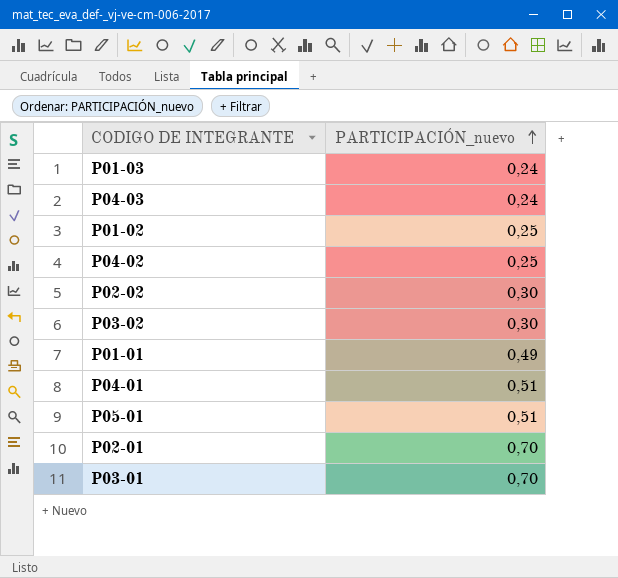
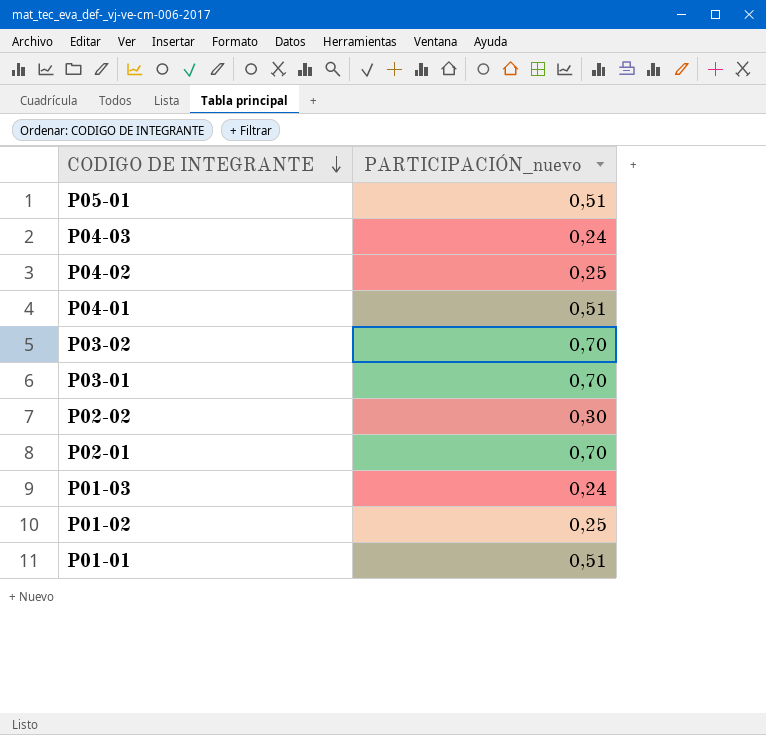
row order: PARTICIPACIÓN_nuevo ascending -> CODIGO DE INTEGRANTE descending
P03-02 | PARTICIPACIÓN_nuevo: 0,30 -> 0,70
P01-01 | PARTICIPACIÓN_nuevo: 0,49 -> 0,51

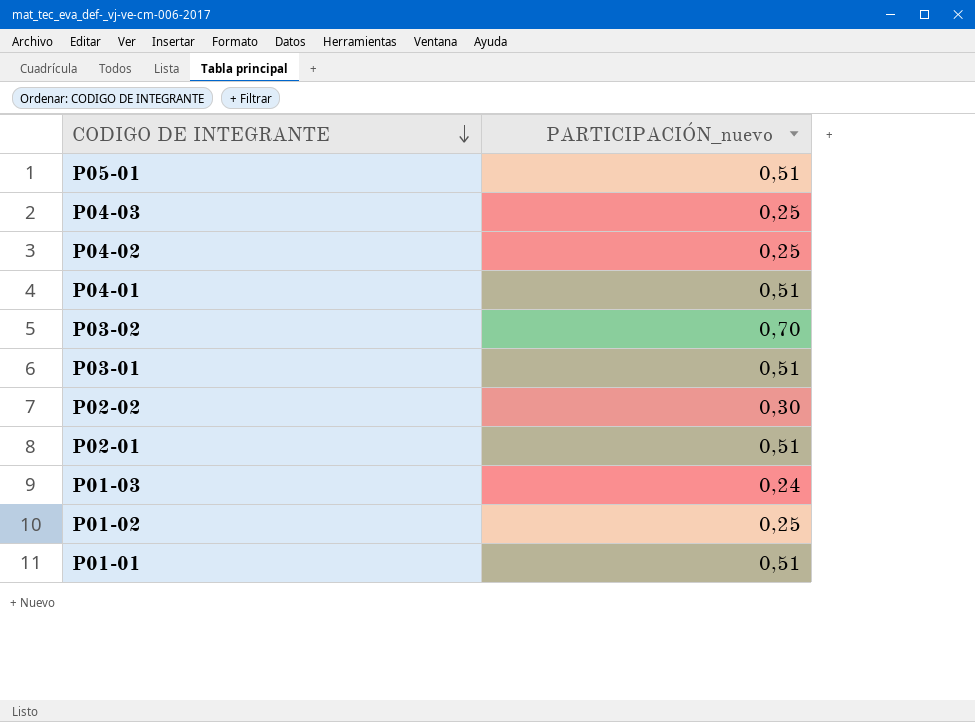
P04-03 | PARTICIPACIÓN_nuevo: 0,24 -> 0,25
P03-01 | PARTICIPACIÓN_nuevo: 0,70 -> 0,51
P02-01 | PARTICIPACIÓN_nuevo: 0,70 -> 0,51

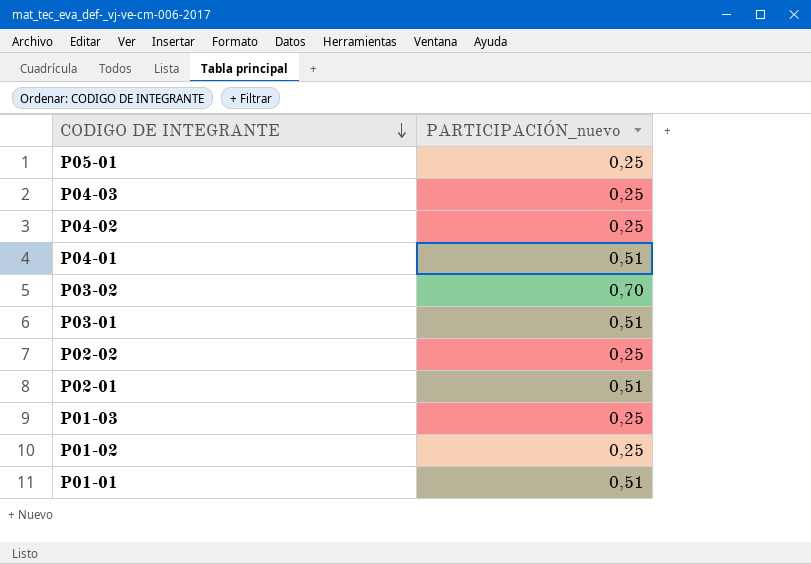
P05-01 | PARTICIPACIÓN_nuevo: 0,51 -> 0,25
P02-02 | PARTICIPACIÓN_nuevo: 0,30 -> 0,25
P01-03 | PARTICIPACIÓN_nuevo: 0,24 -> 0,25

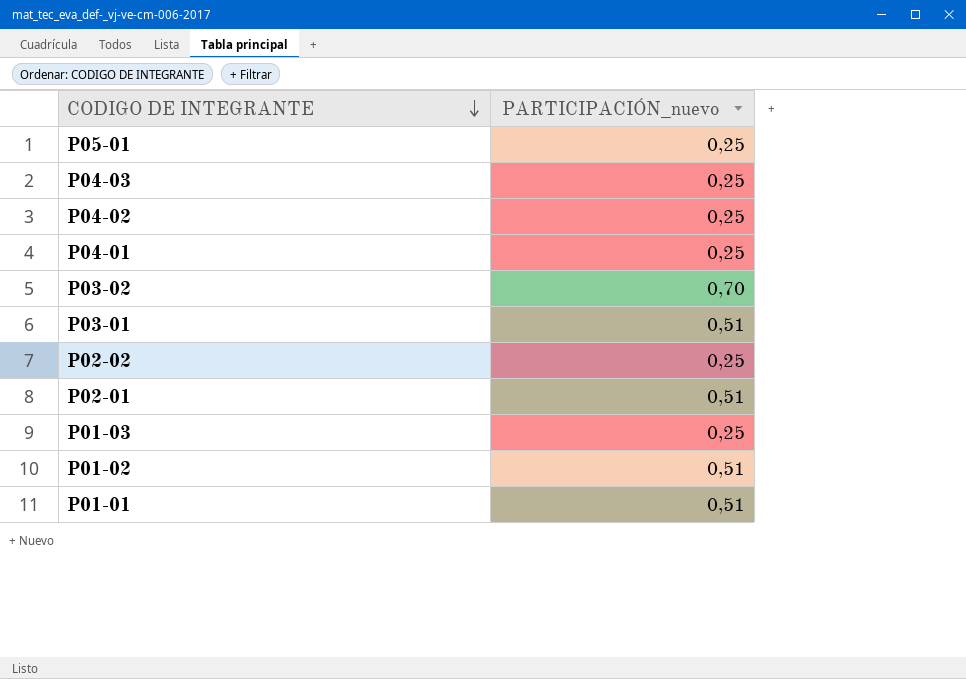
P04-01 | PARTICIPACIÓN_nuevo: 0,51 -> 0,25
P01-02 | PARTICIPACIÓN_nuevo: 0,25 -> 0,51

